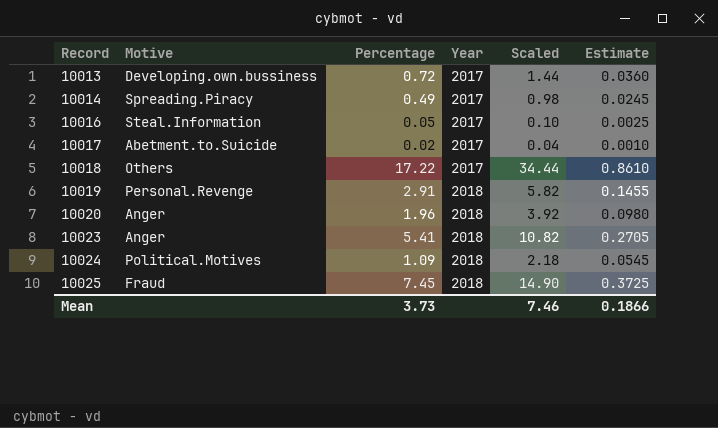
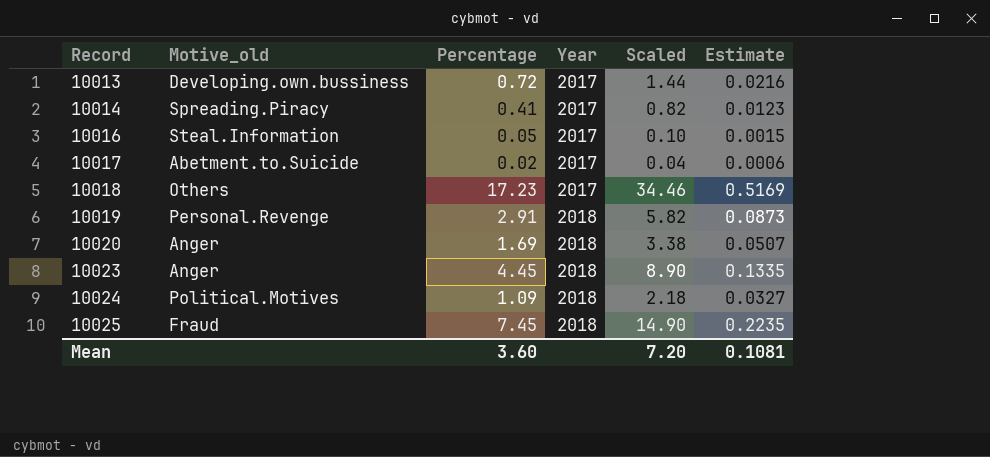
column name: Motive -> Motive_old
column Estimate | formula: [Percentage] * 0.05 -> [Percentage] * 0.03
10014 | Percentage: 0.49 -> 0.41
10014 | Scaled: 0.98 -> 0.82
10018 | Percentage: 17.22 -> 17.23
10018 | Scaled: 34.44 -> 34.46
10020 | Percentage: 1.96 -> 1.69
10020 | Scaled: 3.92 -> 3.38
10023 | Percentage: 5.41 -> 4.45
10023 | Scaled: 10.82 -> 8.90
Mean | Percentage: 3.73 -> 3.60
Mean | Scaled: 7.46 -> 7.20
Mean | Estimate: 0.1866 -> 0.1081

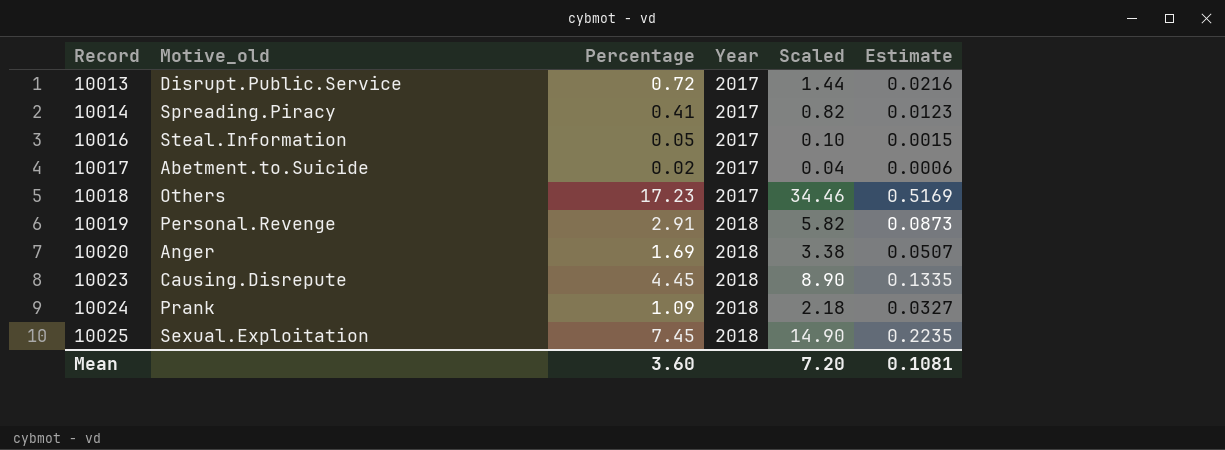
10013 | Motive_old: Developing.own.bussiness -> Disrupt.Public.Service
10023 | Motive_old: Anger -> Causing.Disrepute
10024 | Motive_old: Political.Motives -> Prank
10025 | Motive_old: Fraud -> Sexual.Exploitation

